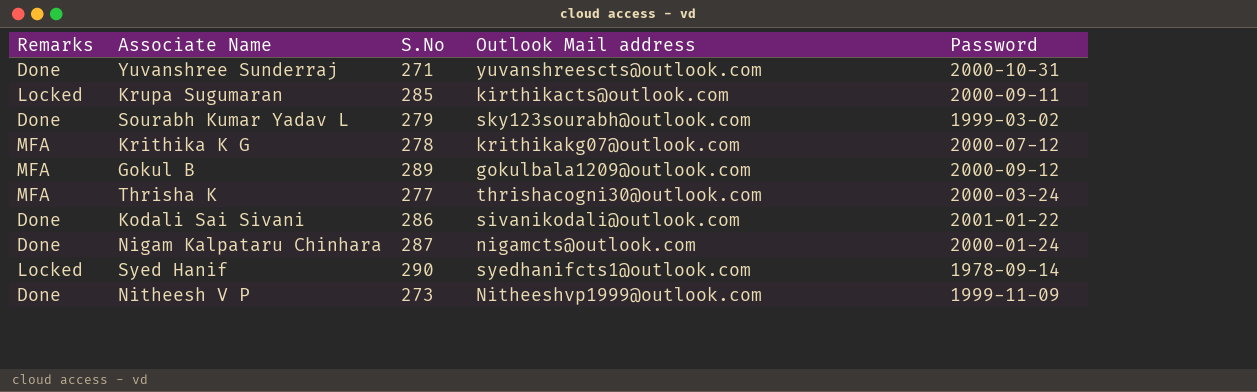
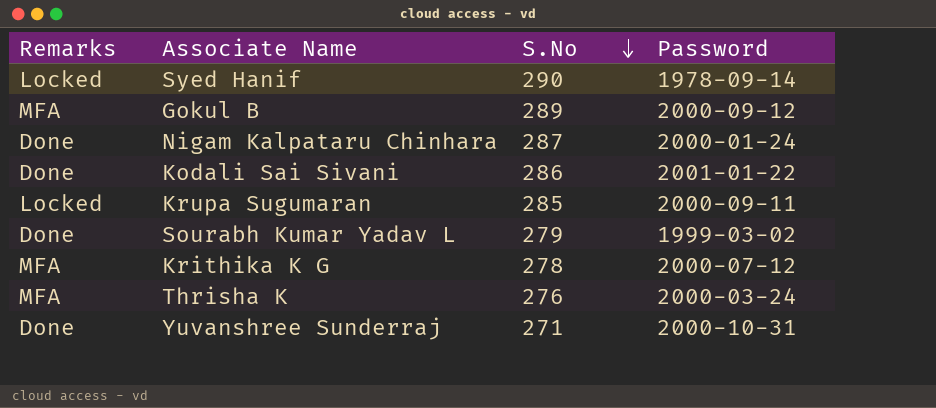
row order: none -> S.No descending
column Outlook Mail address | position: 4 -> none
row Nitheesh V P: Done | 273 | Nitheeshvp1999@outlook.com | 1999-11-09 -> none
Thrisha K | S.No: 277 -> 276

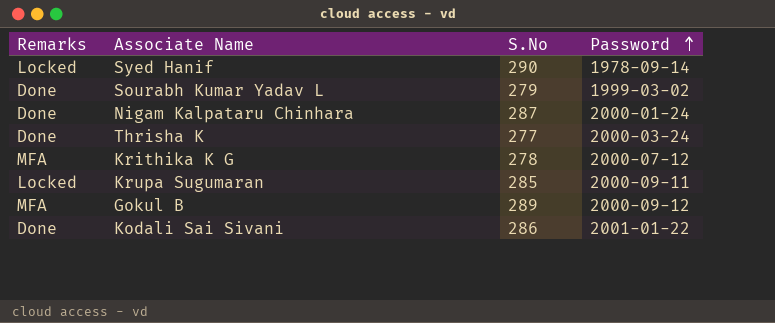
row order: S.No descending -> Password ascending
row Yuvanshree Sunderraj: Done | 271 | 2000-10-31 -> none
Thrisha K | Remarks: MFA -> Done
Thrisha K | S.No: 276 -> 277

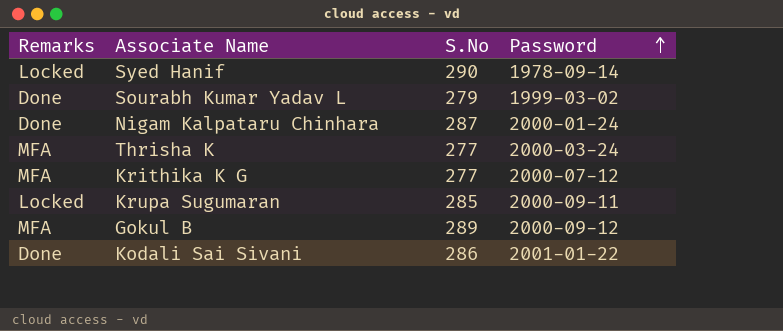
Thrisha K | Remarks: Done -> MFA
Krithika K G | S.No: 278 -> 277

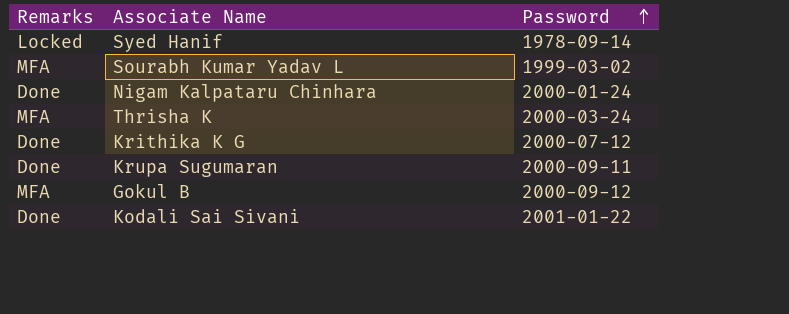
column S.No | position: 3 -> none
Sourabh Kumar Yadav L | Remarks: Done -> MFA
Krithika K G | Remarks: MFA -> Done
Krupa Sugumaran | Remarks: Locked -> Done

